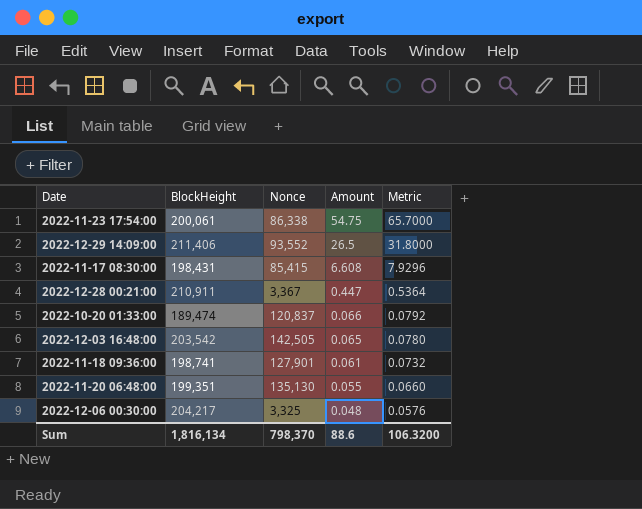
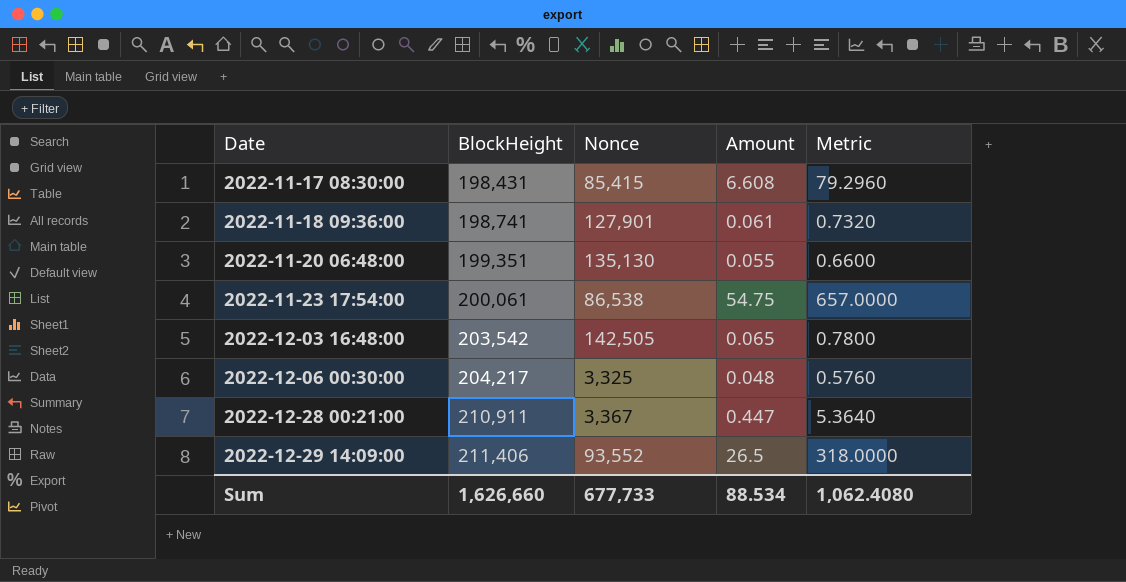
row order: Amount descending -> Date ascending
column Metric | formula: [Amount] * 1.2 -> [Amount] * 12
row 2022-10-20 01:33:00: 189,474 | 120,837 | 0.066 | 0.0792 -> none
2022-11-23 17:54:00 | Nonce: 86,338 -> 86,538
Sum | BlockHeight: 1,816,134 -> 1,626,660
Sum | Nonce: 798,370 -> 677,733
Sum | Amount: 88.6 -> 88.534
Sum | Metric: 106.3200 -> 1,062.4080

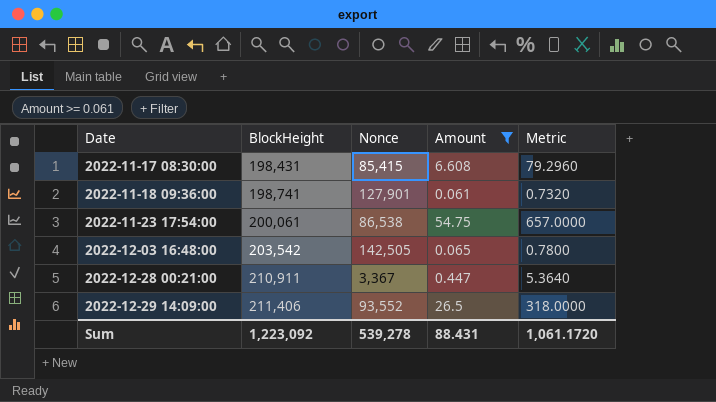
filter: none -> Amount >= 0.061
Sum | BlockHeight: 1,626,660 -> 1,223,092
Sum | Nonce: 677,733 -> 539,278
Sum | Amount: 88.534 -> 88.431
Sum | Metric: 1,062.4080 -> 1,061.1720

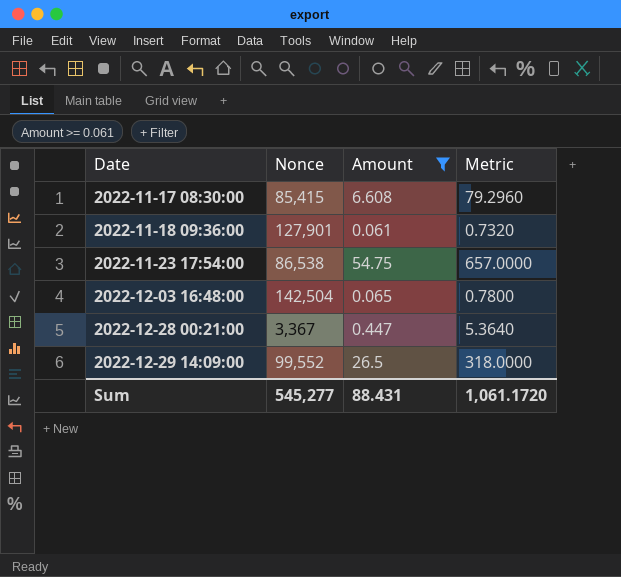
column BlockHeight | position: 2 -> none
2022-12-03 16:48:00 | Nonce: 142,505 -> 142,504
2022-12-29 14:09:00 | Nonce: 93,552 -> 99,552
Sum | Nonce: 539,278 -> 545,277

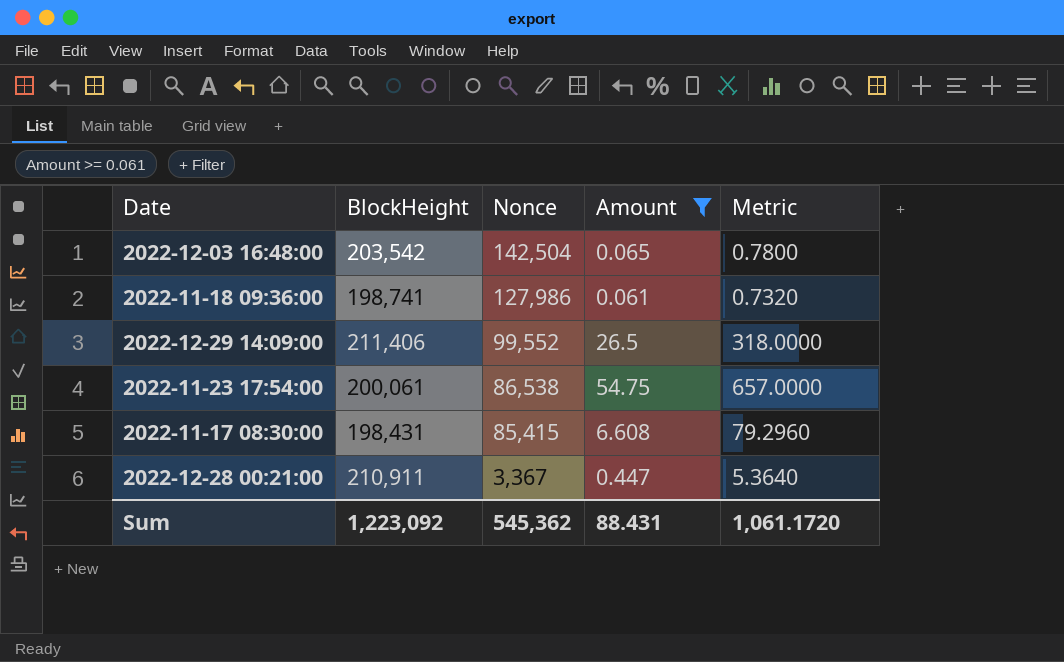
row order: Date ascending -> Nonce descending
column BlockHeight | position: none -> 2
2022-11-18 09:36:00 | Nonce: 127,901 -> 127,986
Sum | Nonce: 545,277 -> 545,362

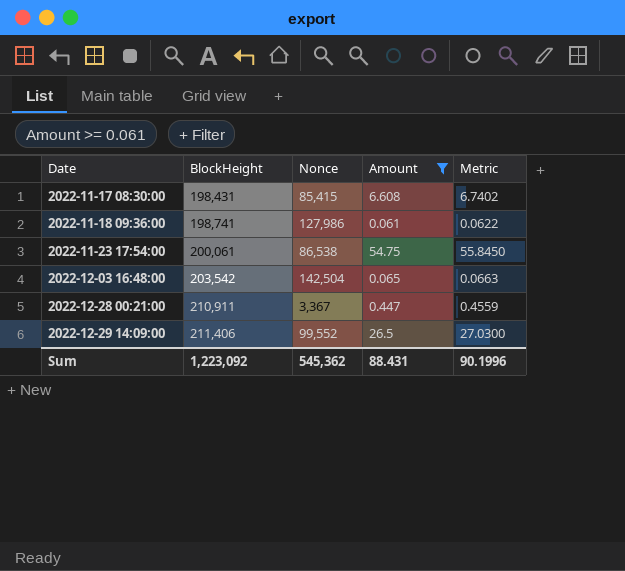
row order: Nonce descending -> Date ascending
column Metric | formula: [Amount] * 12 -> [Amount] * 1.02
Sum | Metric: 1,061.1720 -> 90.1996

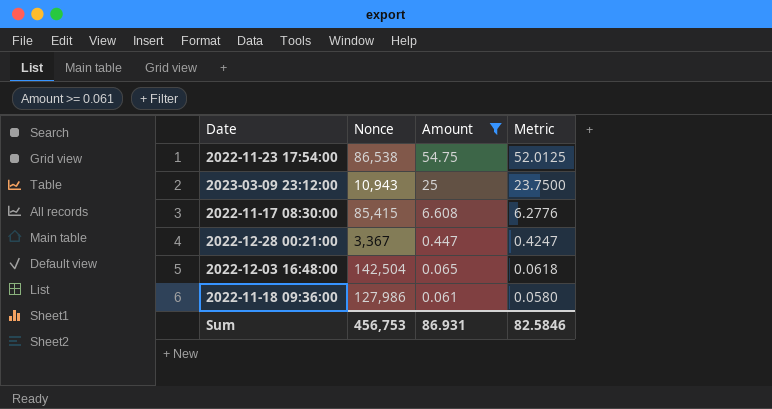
row order: Date ascending -> Amount descending
column BlockHeight | position: 2 -> none
column Metric | formula: [Amount] * 1.02 -> [Amount] * 0.95
row 2022-12-29 14:09:00: 211,406 | 99,552 | 26.5 | 27.0300 -> none
row 2023-03-09 23:12:00: none -> 10,943 | 25 | 23.7500
Sum | Nonce: 545,362 -> 456,753
Sum | Amount: 88.431 -> 86.931
Sum | Metric: 90.1996 -> 82.5846

